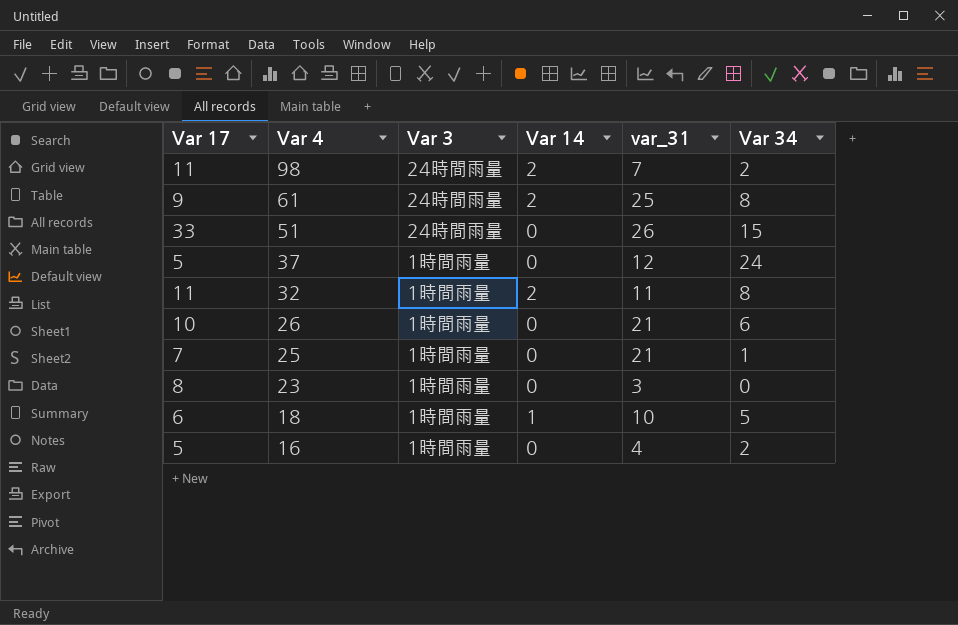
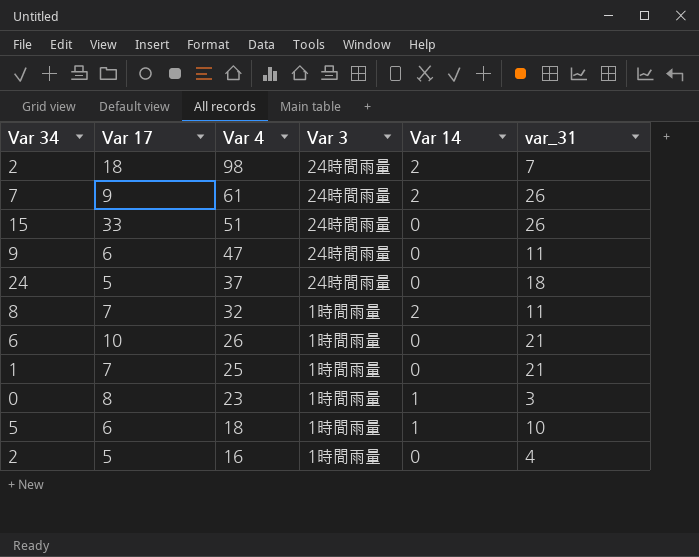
column Var 34 | position: 6 -> 1
98 | Var 17: 11 -> 18
61 | Var 34: 8 -> 7
61 | var_31: 25 -> 26
row 47: none -> 9 | 6 | 24時間雨量 | 0 | 11
37 | Var 3: 1時間雨量 -> 24時間雨量
37 | var_31: 12 -> 18
32 | Var 17: 11 -> 7
23 | Var 14: 0 -> 1

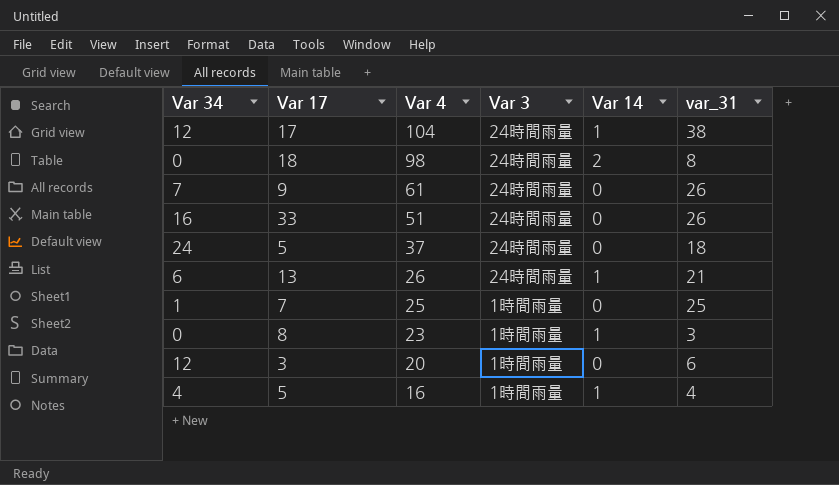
row 47: 9 | 6 | 24時間雨量 | 0 | 11 -> none
row 32: 8 | 7 | 1時間雨量 | 2 | 11 -> none
row 18: 5 | 6 | 1時間雨量 | 1 | 10 -> none
row 104: none -> 12 | 17 | 24時間雨量 | 1 | 38
98 | Var 34: 2 -> 0
98 | var_31: 7 -> 8
61 | Var 14: 2 -> 0
51 | Var 34: 15 -> 16
26 | Var 17: 10 -> 13
26 | Var 3: 1時間雨量 -> 24時間雨量
26 | Var 14: 0 -> 1
25 | var_31: 21 -> 25
row 20: none -> 12 | 3 | 1時間雨量 | 0 | 6
16 | Var 34: 2 -> 4
16 | Var 14: 0 -> 1

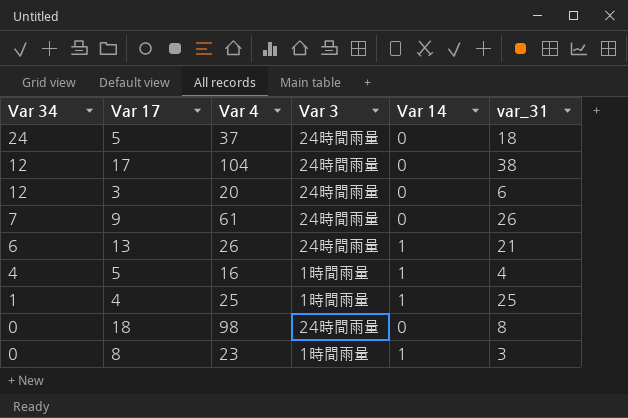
row order: Var 4 descending -> Var 34 descending
row 51: 16 | 33 | 24時間雨量 | 0 | 26 -> none
104 | Var 14: 1 -> 0
20 | Var 3: 1時間雨量 -> 24時間雨量
25 | Var 17: 7 -> 4
25 | Var 14: 0 -> 1
98 | Var 14: 2 -> 0

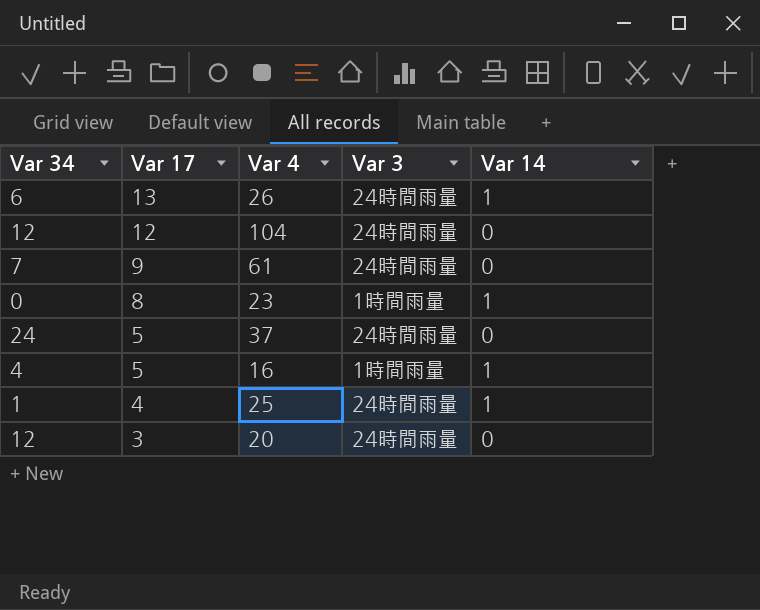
row order: Var 34 descending -> Var 17 descending
column var_31 | position: 6 -> none
row 98: 0 | 18 | 24時間雨量 | 0 | 8 -> none
104 | Var 17: 17 -> 12
25 | Var 3: 1時間雨量 -> 24時間雨量

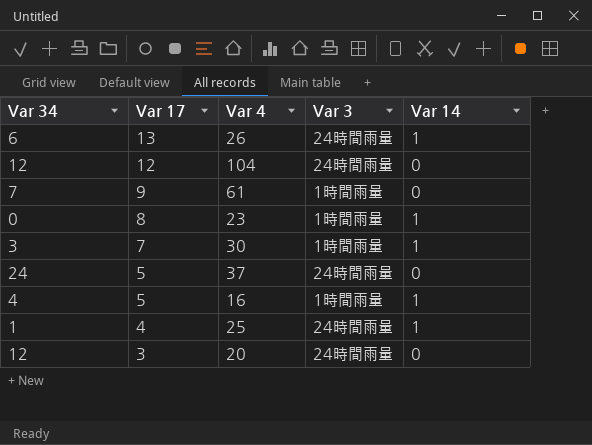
61 | Var 3: 24時間雨量 -> 1時間雨量
row 30: none -> 3 | 7 | 1時間雨量 | 1

